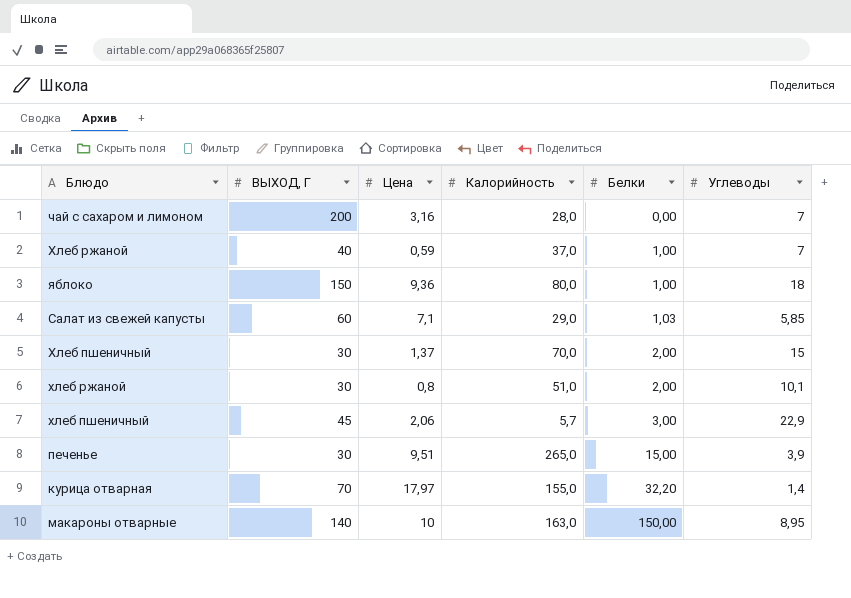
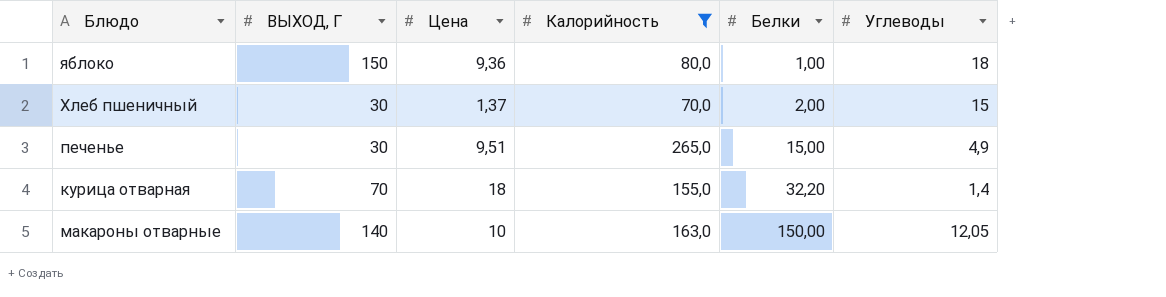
filter: none -> Калорийность >= 70,0
печенье | Углеводы: 3,9 -> 4,9
курица отварная | Цена: 17,97 -> 18
макароны отварные | Углеводы: 8,95 -> 12,05

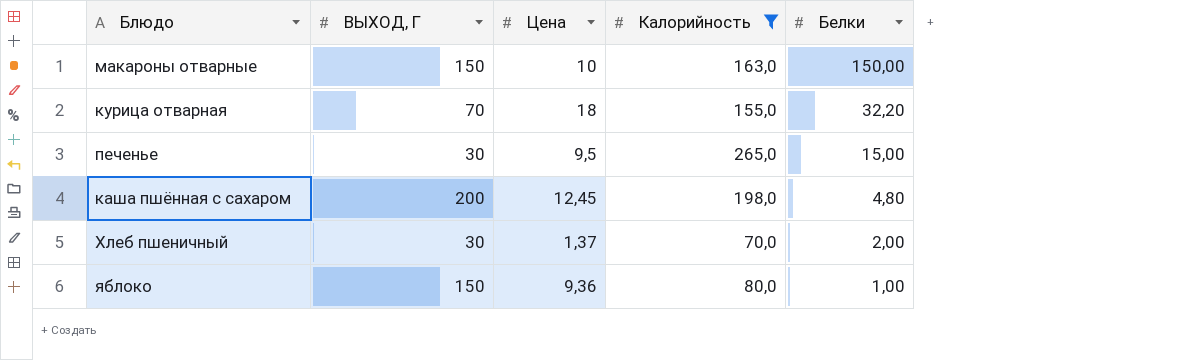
row order: Белки ascending -> Белки descending
column Углеводы | position: 6 -> none
макароны отварные | ВЫХОД, Г: 140 -> 150
печенье | Цена: 9,51 -> 9,5
row каша пшённая с сахаром: none -> 200 | 12,45 | 198,0 | 4,80

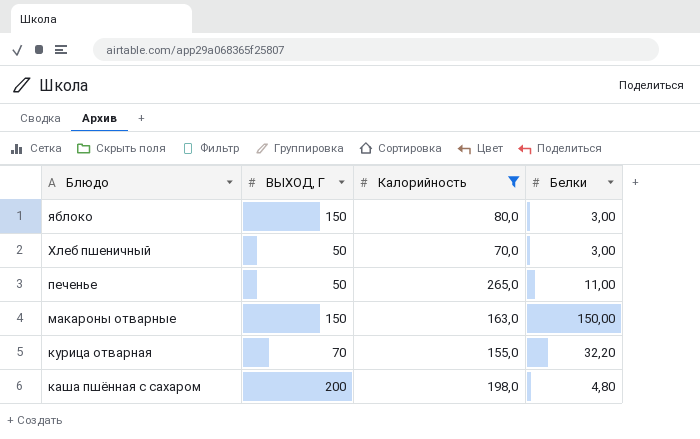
row order: Белки descending -> Блюдо descending
column Цена | position: 3 -> none
яблоко | Белки: 1,00 -> 3,00
Хлеб пшеничный | ВЫХОД, Г: 30 -> 50
Хлеб пшеничный | Белки: 2,00 -> 3,00
печенье | ВЫХОД, Г: 30 -> 50
печенье | Белки: 15,00 -> 11,00

